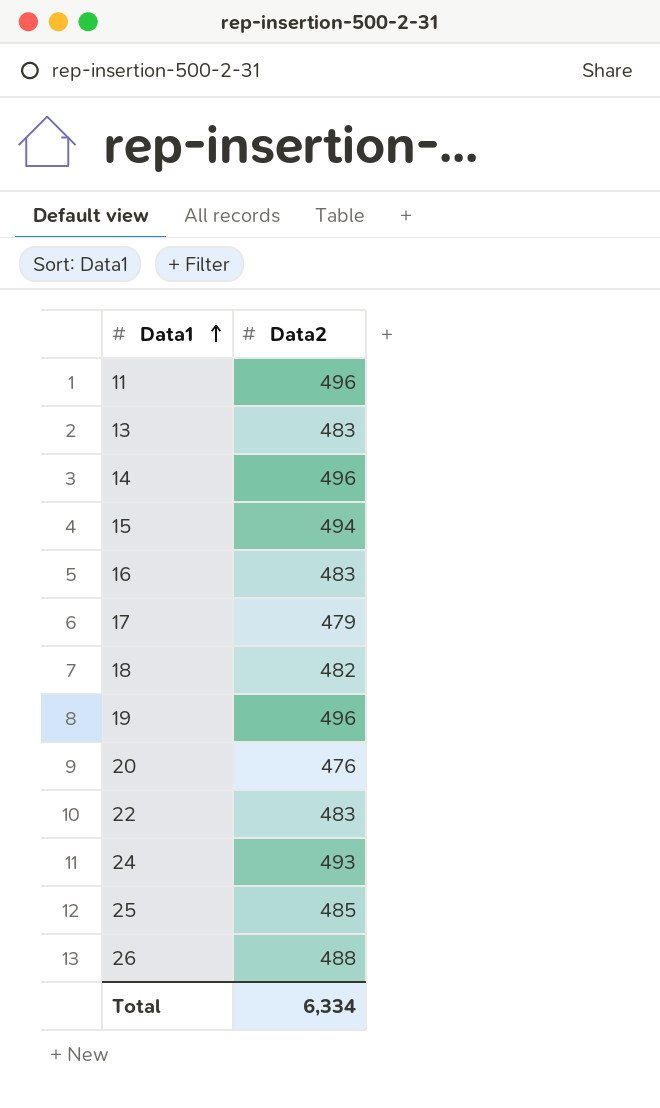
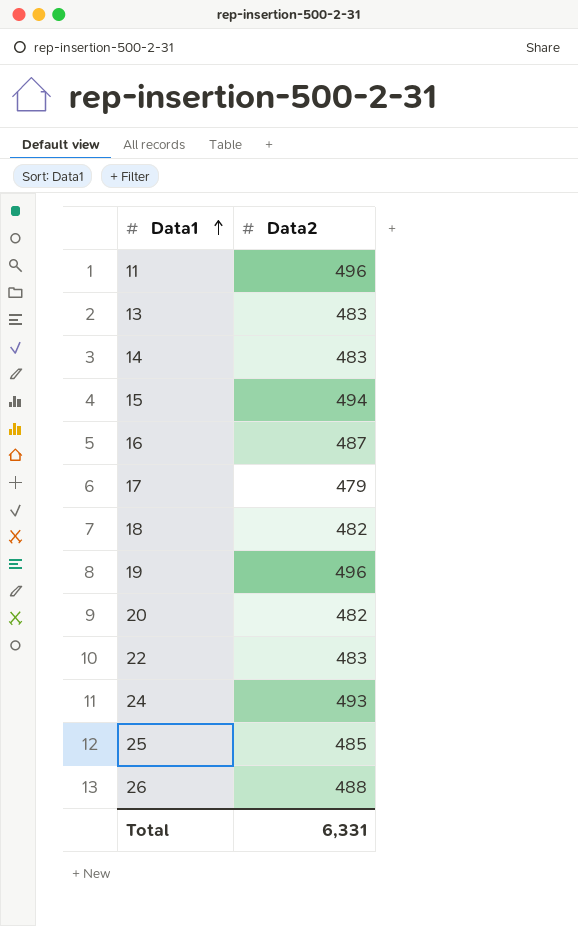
14 | Data2: 496 -> 483
16 | Data2: 483 -> 487
20 | Data2: 476 -> 482
Total | Data2: 6,334 -> 6,331

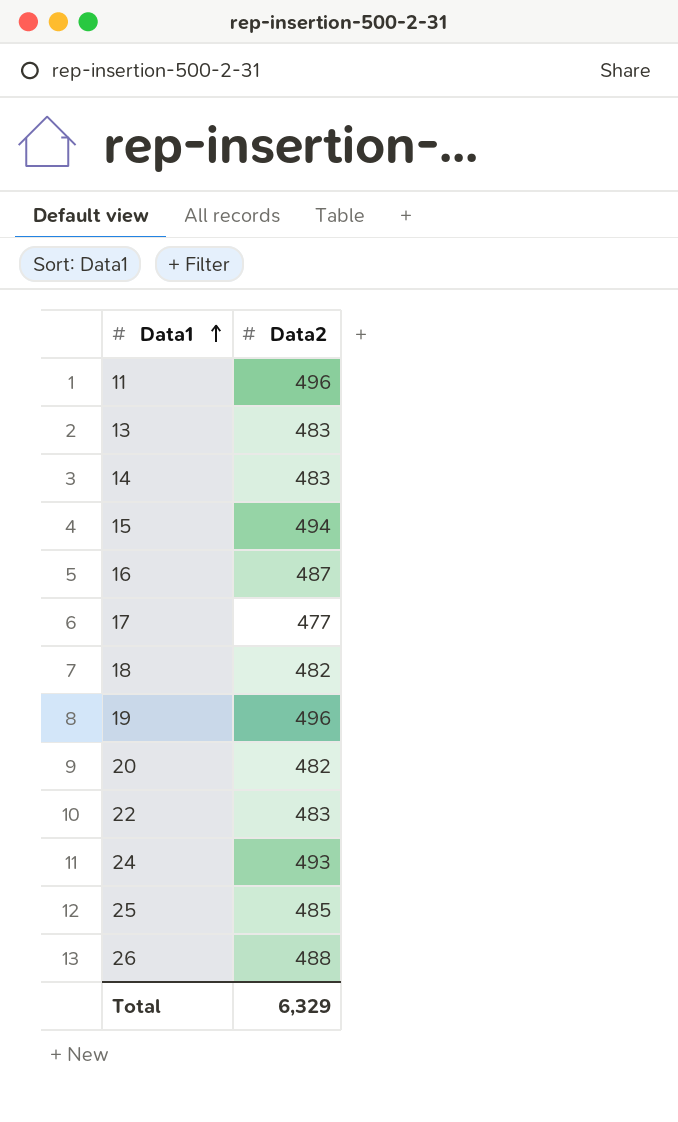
17 | Data2: 479 -> 477
Total | Data2: 6,331 -> 6,329

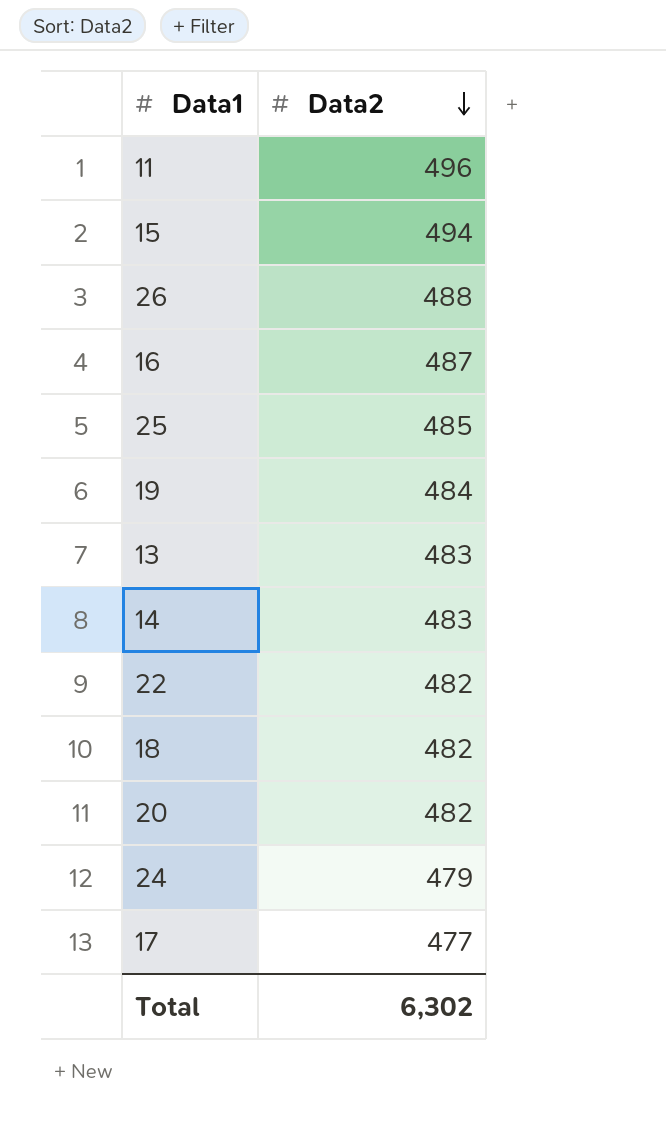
row order: Data1 ascending -> Data2 descending
19 | Data2: 496 -> 484
22 | Data2: 483 -> 482
24 | Data2: 493 -> 479
Total | Data2: 6,329 -> 6,302

